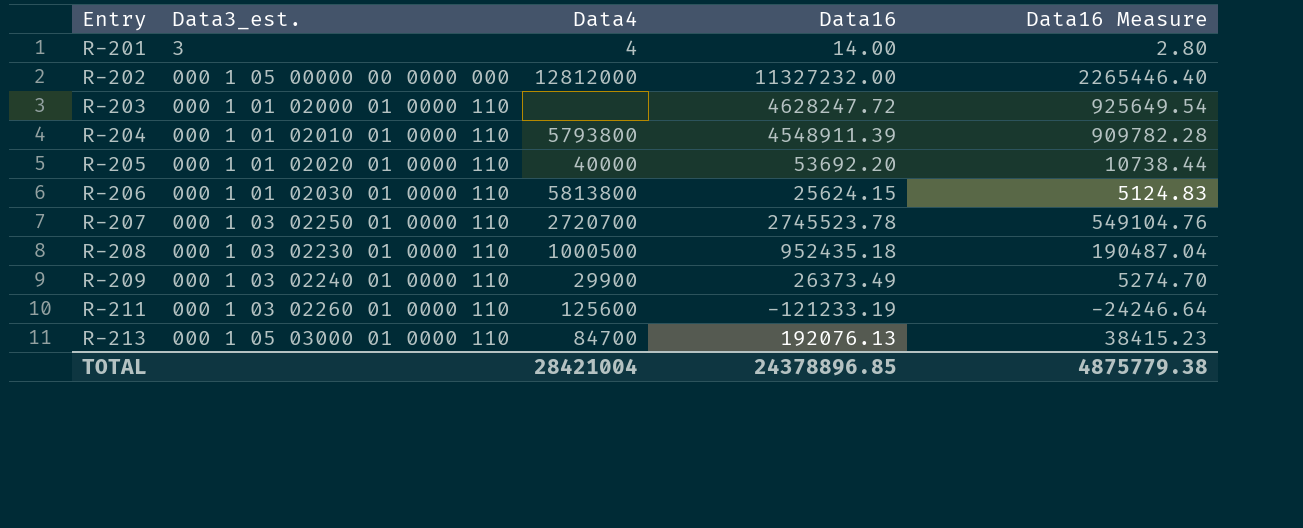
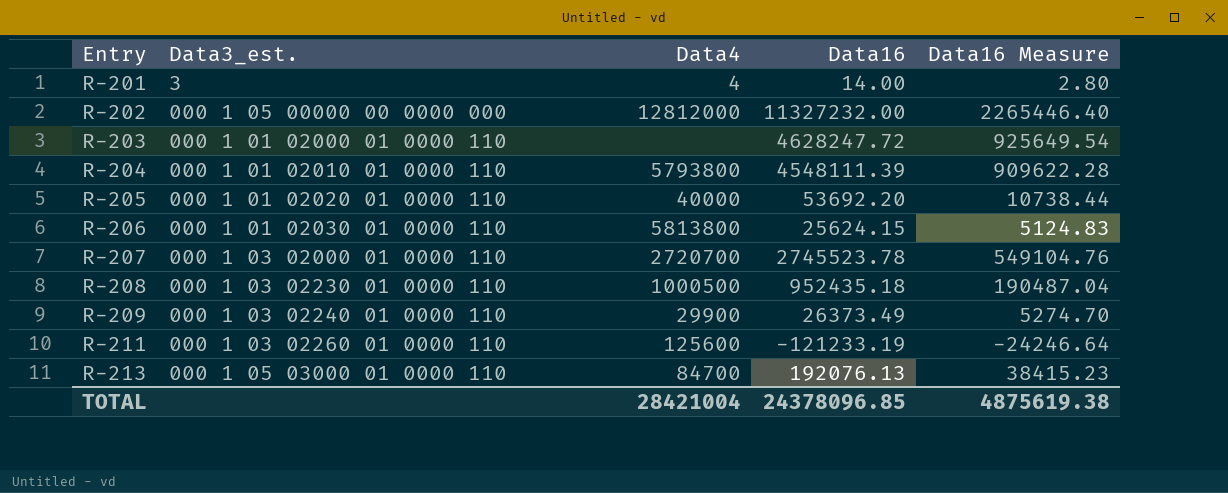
R-204 | Data16: 4548911.39 -> 4548111.39
R-204 | Data16 Measure: 909782.28 -> 909622.28
R-207 | Data3_est.: 000 1 03 02250 01 0000 110 -> 000 1 03 02000 01 0000 110
TOTAL | Data16: 24378896.85 -> 24378096.85
TOTAL | Data16 Measure: 4875779.38 -> 4875619.38

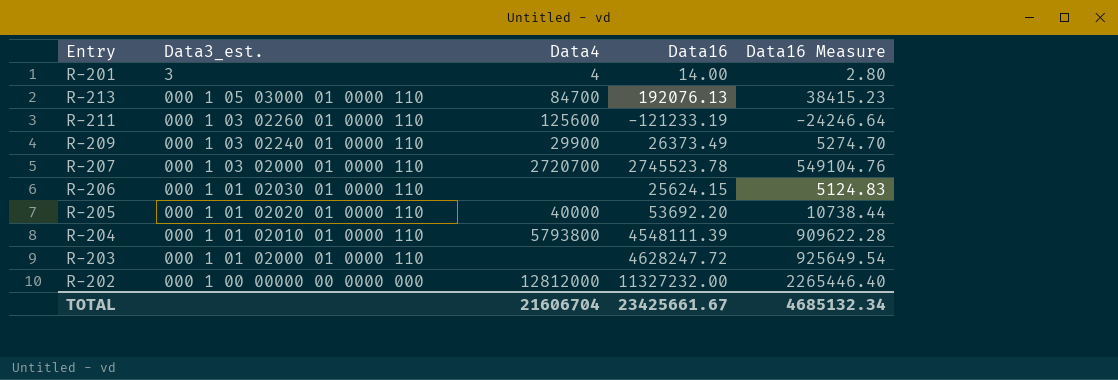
row order: Entry ascending -> Data3_est. descending
row R-208: 000 1 03 02230 01 0000 110 | 1000500 | 952435.18 | 190487.04 -> none
R-206 | Data4: 5813800 -> none
R-202 | Data3_est.: 000 1 05 00000 00 0000 000 -> 000 1 00 00000 00 0000 000
TOTAL | Data4: 28421004 -> 21606704
TOTAL | Data16: 24378096.85 -> 23425661.67
TOTAL | Data16 Measure: 4875619.38 -> 4685132.34

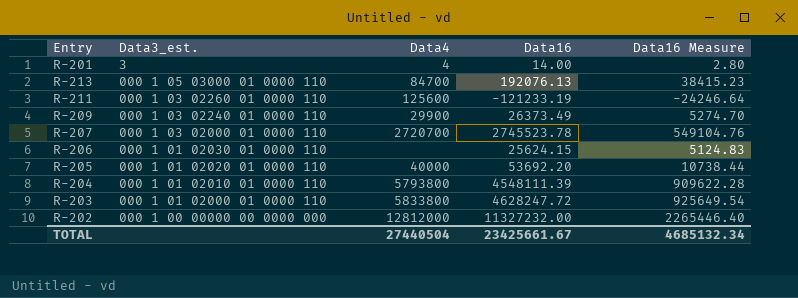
R-203 | Data4: none -> 5833800
TOTAL | Data4: 21606704 -> 27440504

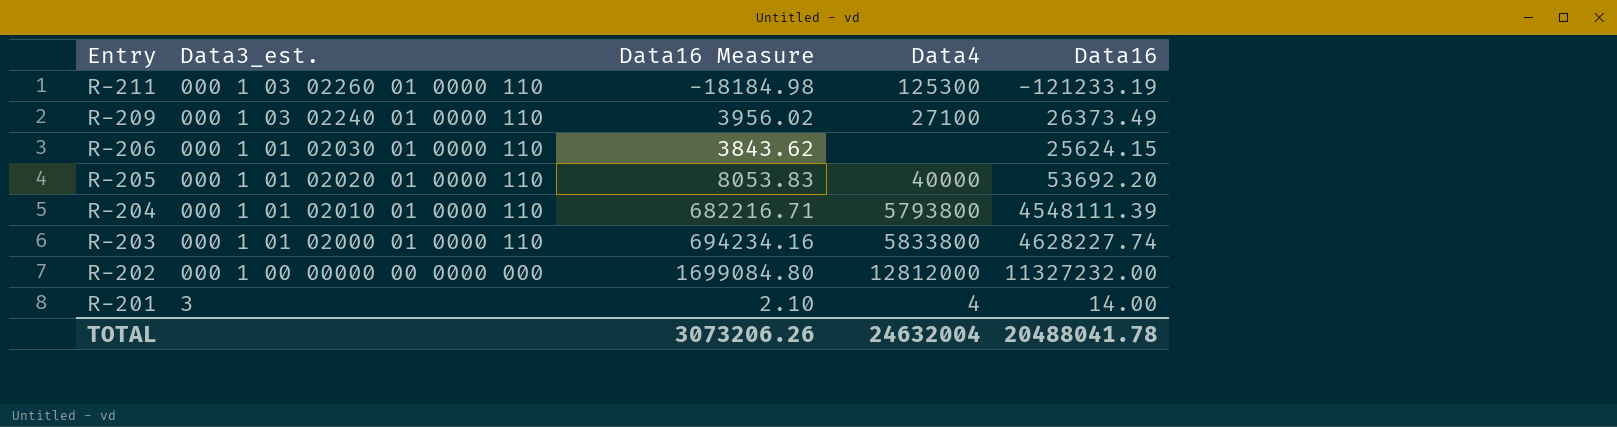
row order: Data3_est. descending -> Entry descending
column Data16 Measure | formula: [Data16] * 0.2 -> [Data16] * 0.15
column Data16 Measure | position: 5 -> 3
row R-213: 000 1 05 03000 01 0000 110 | 84700 | 192076.13 | 38415.23 -> none
row R-207: 000 1 03 02000 01 0000 110 | 2720700 | 2745523.78 | 549104.76 -> none
R-211 | Data4: 125600 -> 125300
R-209 | Data4: 29900 -> 27100
R-203 | Data16: 4628247.72 -> 4628227.74
TOTAL | Data16 Measure: 4685132.34 -> 3073206.26
TOTAL | Data4: 27440504 -> 24632004
TOTAL | Data16: 23425661.67 -> 20488041.78

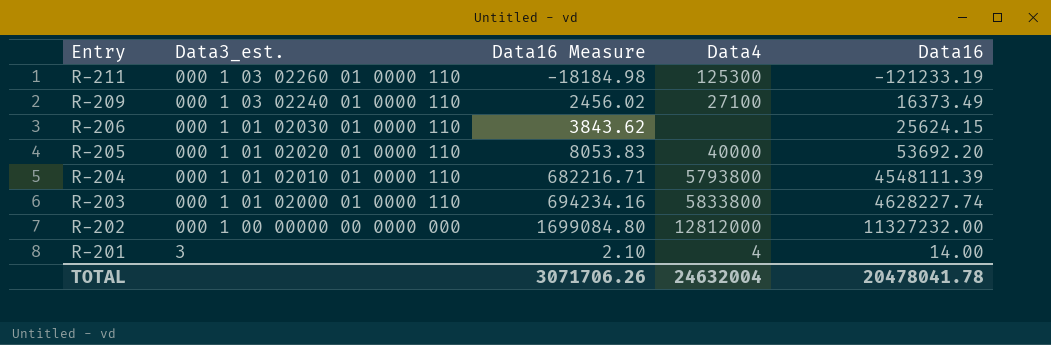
R-209 | Data16 Measure: 3956.02 -> 2456.02
R-209 | Data16: 26373.49 -> 16373.49
TOTAL | Data16 Measure: 3073206.26 -> 3071706.26
TOTAL | Data16: 20488041.78 -> 20478041.78

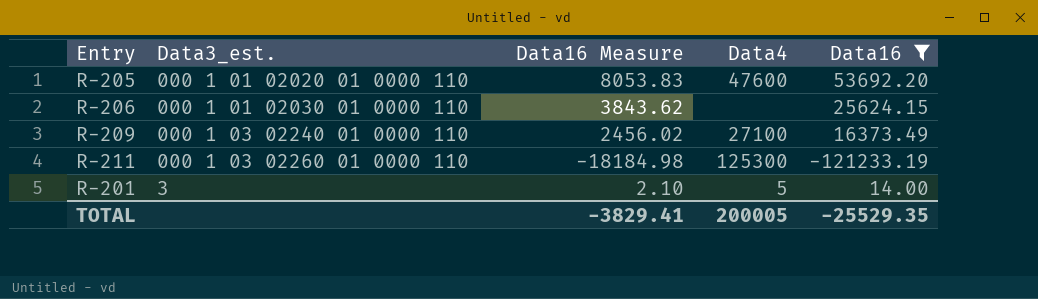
filter: none -> Data16 <= 53692.20
row order: Entry descending -> Data3_est. ascending
R-205 | Data4: 40000 -> 47600
R-201 | Data4: 4 -> 5
TOTAL | Data16 Measure: 3071706.26 -> -3829.41
TOTAL | Data4: 24632004 -> 200005
TOTAL | Data16: 20478041.78 -> -25529.35

